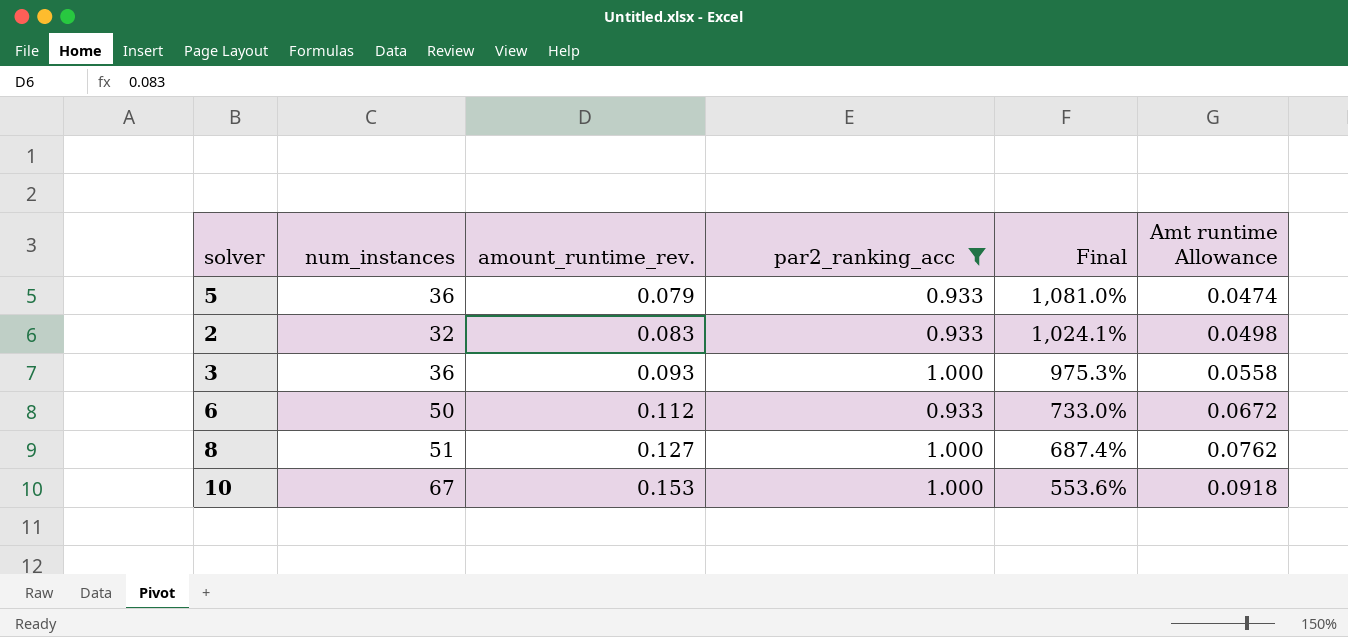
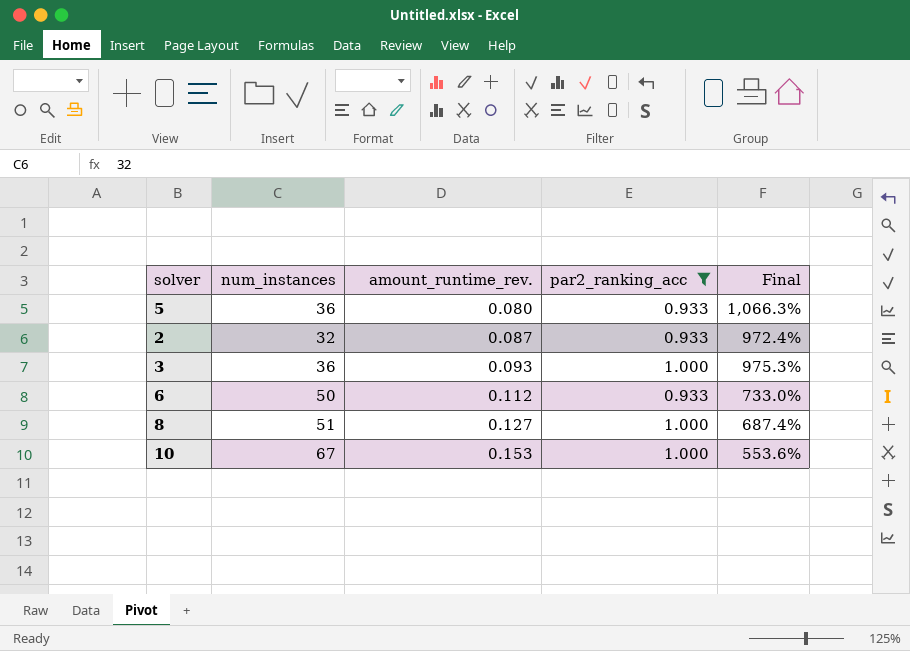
column Amt runtime Allowance | formula: [amount_runtime_rev.] * 0.6 -> none
5 | amount_runtime_rev.: 0.079 -> 0.080
5 | Final: 1,081.0% -> 1,066.3%
2 | amount_runtime_rev.: 0.083 -> 0.087
2 | Final: 1,024.1% -> 972.4%

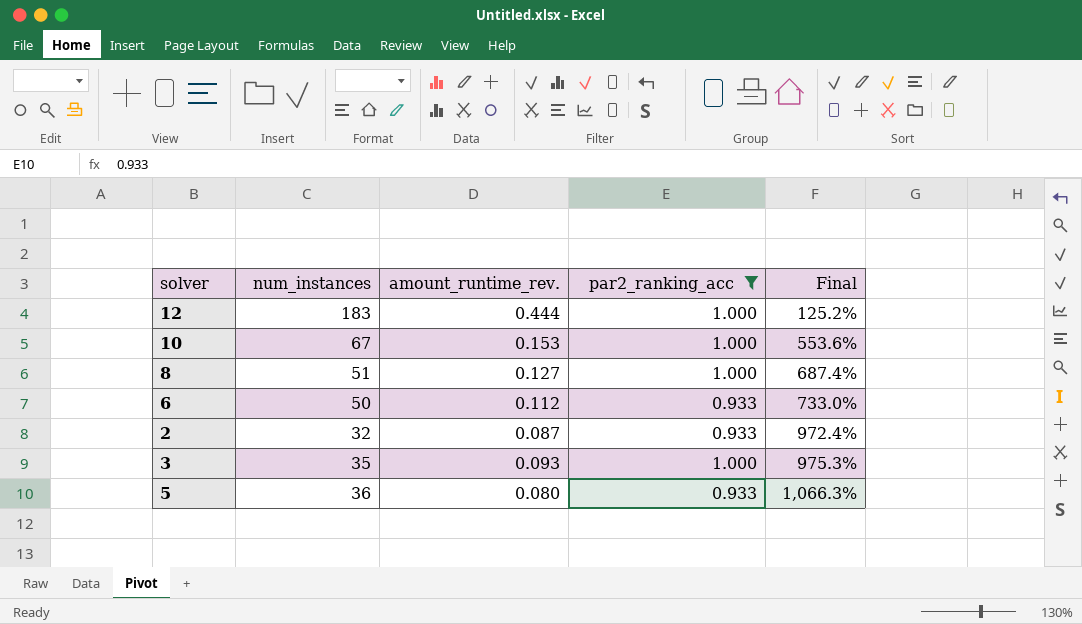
row order: amount_runtime_rev. ascending -> Final ascending
row 12: none -> 183 | 0.444 | 1.000 | 125.2%
3 | num_instances: 36 -> 35

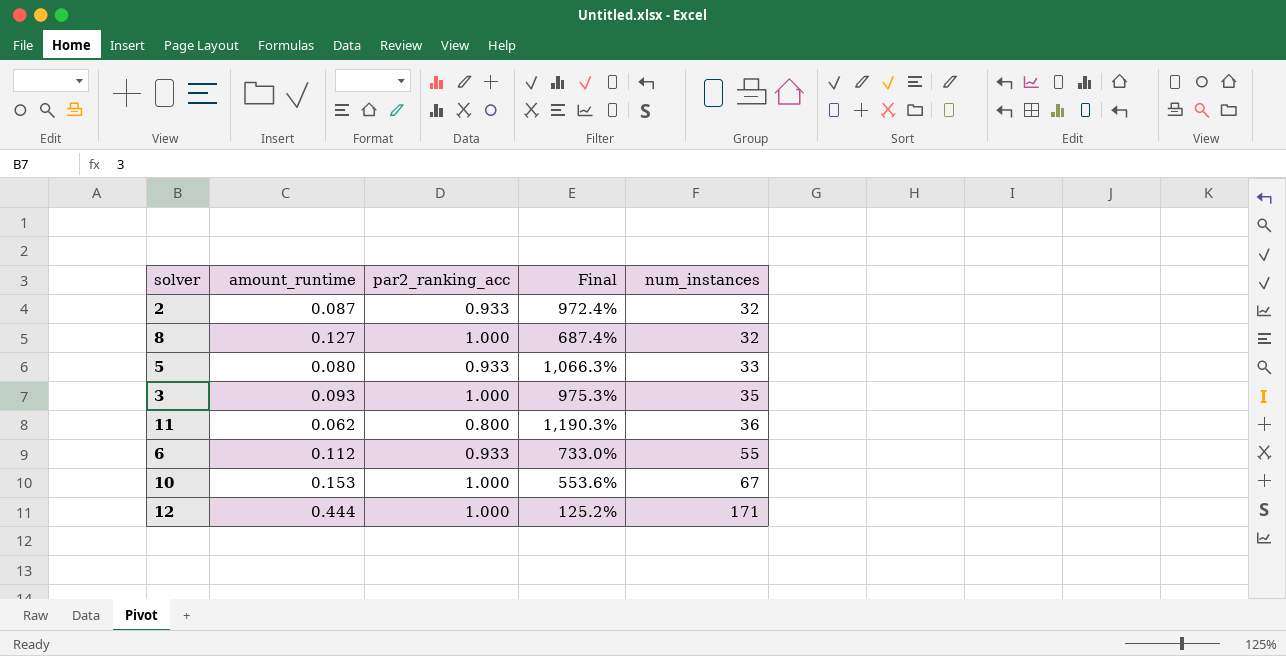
filter: par2_ranking_acc != 0.800 -> none
row order: Final ascending -> num_instances ascending
column name: amount_runtime_rev. -> amount_runtime
column num_instances | position: 2 -> 5
8 | num_instances: 51 -> 32
5 | num_instances: 36 -> 33
6 | num_instances: 50 -> 55
12 | num_instances: 183 -> 171

